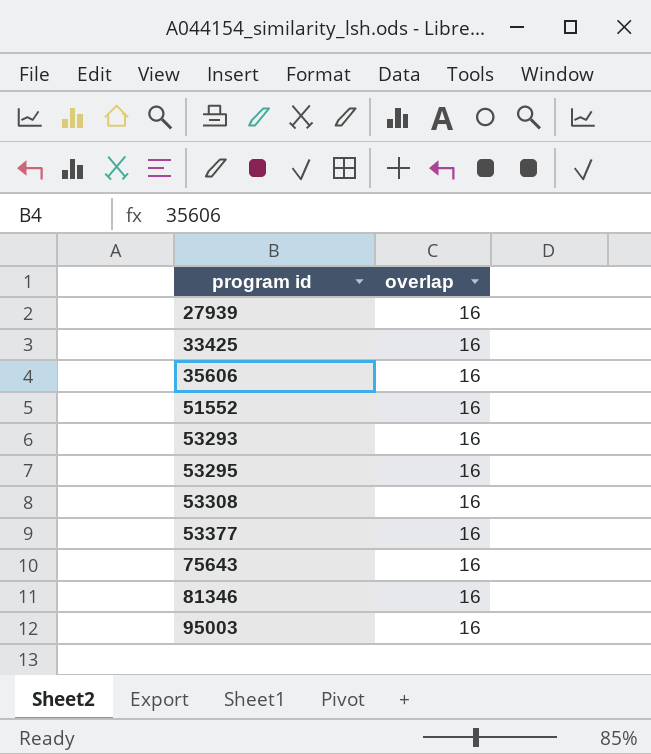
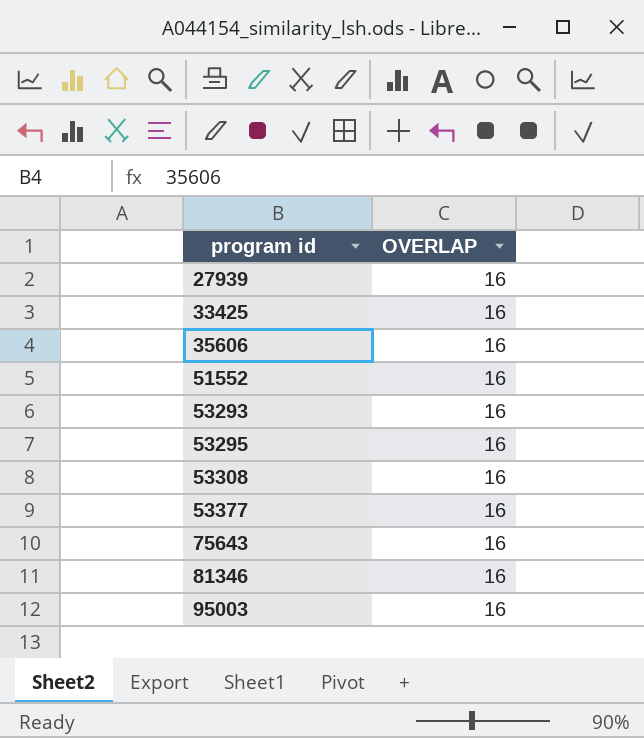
column name: overlap -> OVERLAP

